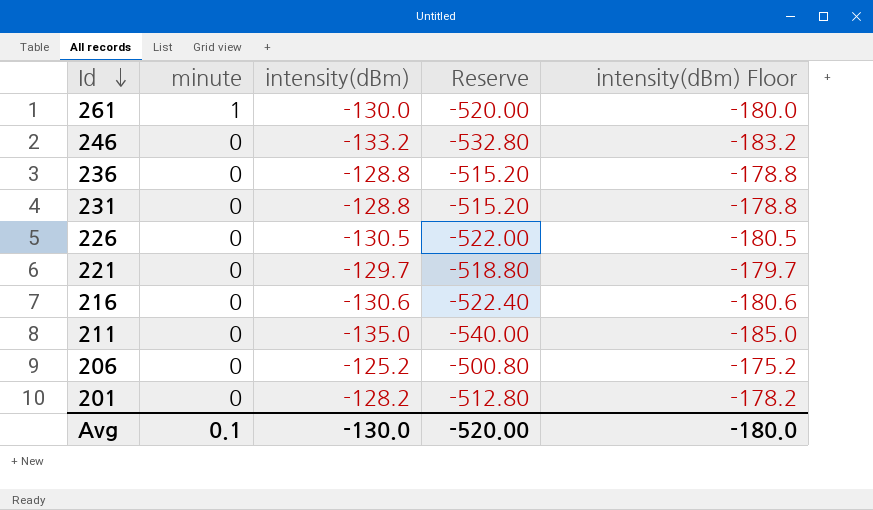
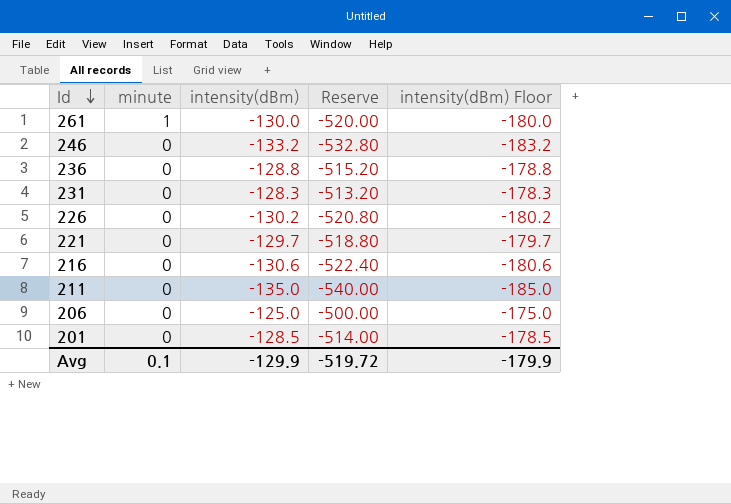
231 | intensity(dBm): -128.8 -> -128.3
231 | Reserve: -515.20 -> -513.20
231 | intensity(dBm) Floor: -178.8 -> -178.3
226 | intensity(dBm): -130.5 -> -130.2
226 | Reserve: -522.00 -> -520.80
226 | intensity(dBm) Floor: -180.5 -> -180.2
206 | intensity(dBm): -125.2 -> -125.0
206 | Reserve: -500.80 -> -500.00
206 | intensity(dBm) Floor: -175.2 -> -175.0
201 | intensity(dBm): -128.2 -> -128.5
201 | Reserve: -512.80 -> -514.00
201 | intensity(dBm) Floor: -178.2 -> -178.5
Avg | intensity(dBm): -130.0 -> -129.9
Avg | Reserve: -520.00 -> -519.72
Avg | intensity(dBm) Floor: -180.0 -> -179.9

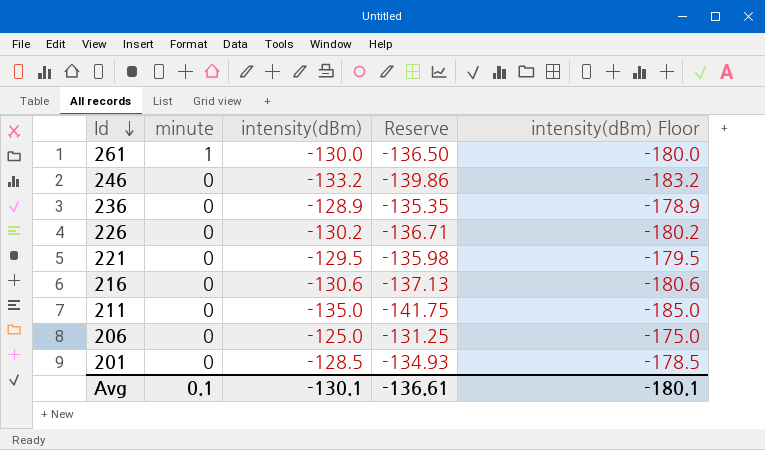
column Reserve | formula: [intensity(dBm)] * 4 -> [intensity(dBm)] * 1.05
row 231: 0 | -128.3 | -513.20 | -178.3 -> none
236 | intensity(dBm): -128.8 -> -128.9
236 | intensity(dBm) Floor: -178.8 -> -178.9
221 | intensity(dBm): -129.7 -> -129.5
221 | intensity(dBm) Floor: -179.7 -> -179.5
Avg | intensity(dBm): -129.9 -> -130.1
Avg | Reserve: -519.72 -> -136.61
Avg | intensity(dBm) Floor: -179.9 -> -180.1

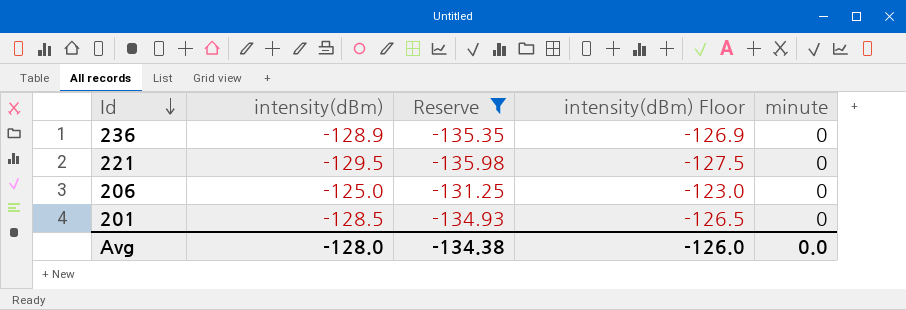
filter: none -> Reserve >= -135.98
column intensity(dBm) Floor | formula: [intensity(dBm)] - 50 -> [intensity(dBm)] + 2
column minute | position: 2 -> 5
Avg | intensity(dBm): -130.1 -> -128.0
Avg | Reserve: -136.61 -> -134.38
Avg | intensity(dBm) Floor: -180.1 -> -126.0
Avg | minute: 0.1 -> 0.0

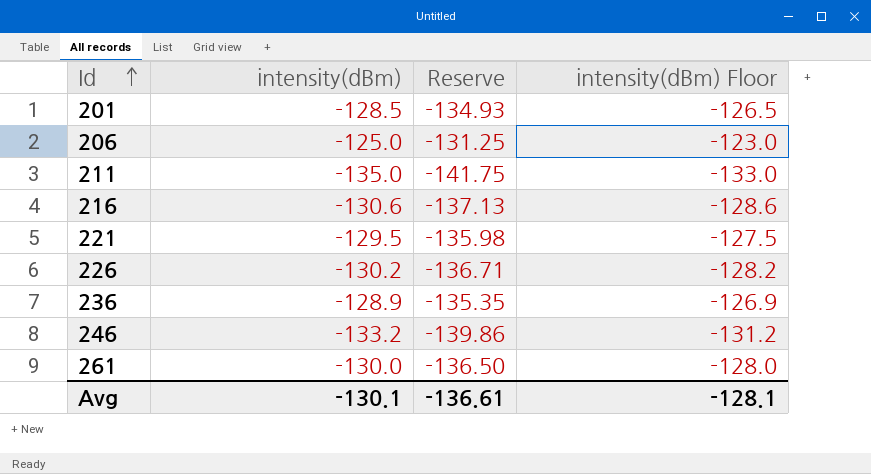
filter: Reserve >= -135.98 -> none
row order: Id descending -> Id ascending
column minute | position: 5 -> none
Avg | intensity(dBm): -128.0 -> -130.1
Avg | Reserve: -134.38 -> -136.61
Avg | intensity(dBm) Floor: -126.0 -> -128.1

